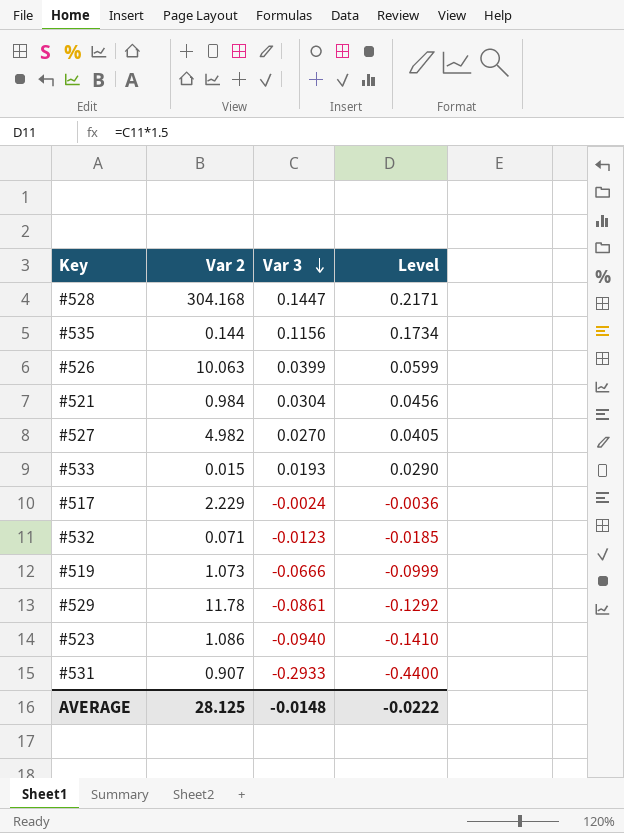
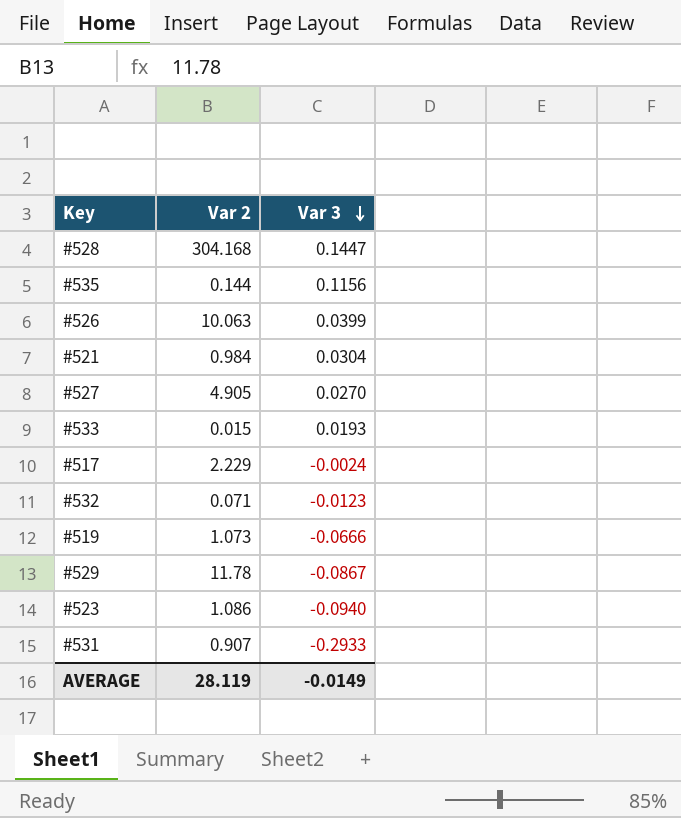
column Level | formula: [Var 3] * 1.5 -> none
#527 | Var 2: 4.982 -> 4.905
#529 | Var 3: -0.0861 -> -0.0867
AVERAGE | Var 2: 28.125 -> 28.119
AVERAGE | Var 3: -0.0148 -> -0.0149

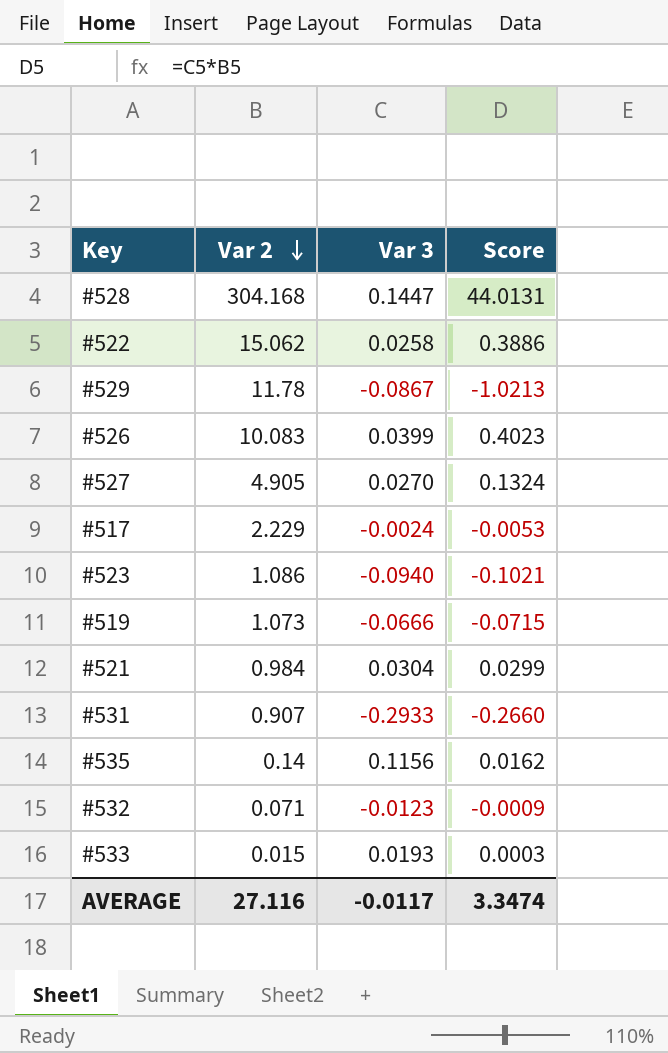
row order: Var 3 descending -> Var 2 descending
column Score | formula: none -> [Var 2] * [Var 3]
row #522: none -> 15.062 | 0.0258 | 0.3886
#526 | Var 2: 10.063 -> 10.083
#535 | Var 2: 0.144 -> 0.14
AVERAGE | Var 2: 28.119 -> 27.116
AVERAGE | Var 3: -0.0149 -> -0.0117

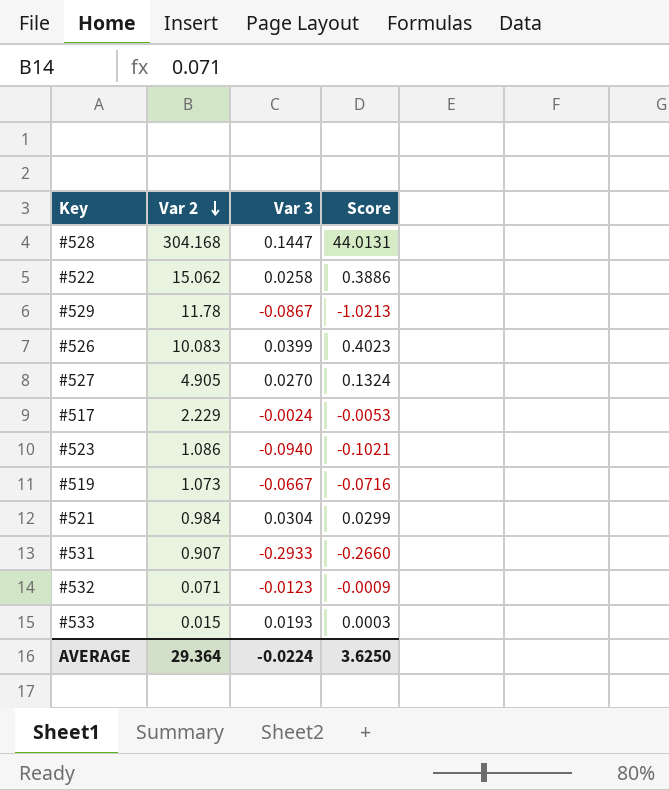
row #535: 0.14 | 0.1156 | 0.0162 -> none
#519 | Var 3: -0.0666 -> -0.0667
#519 | Score: -0.0715 -> -0.0716
AVERAGE | Var 2: 27.116 -> 29.364
AVERAGE | Var 3: -0.0117 -> -0.0224
AVERAGE | Score: 3.3474 -> 3.6250

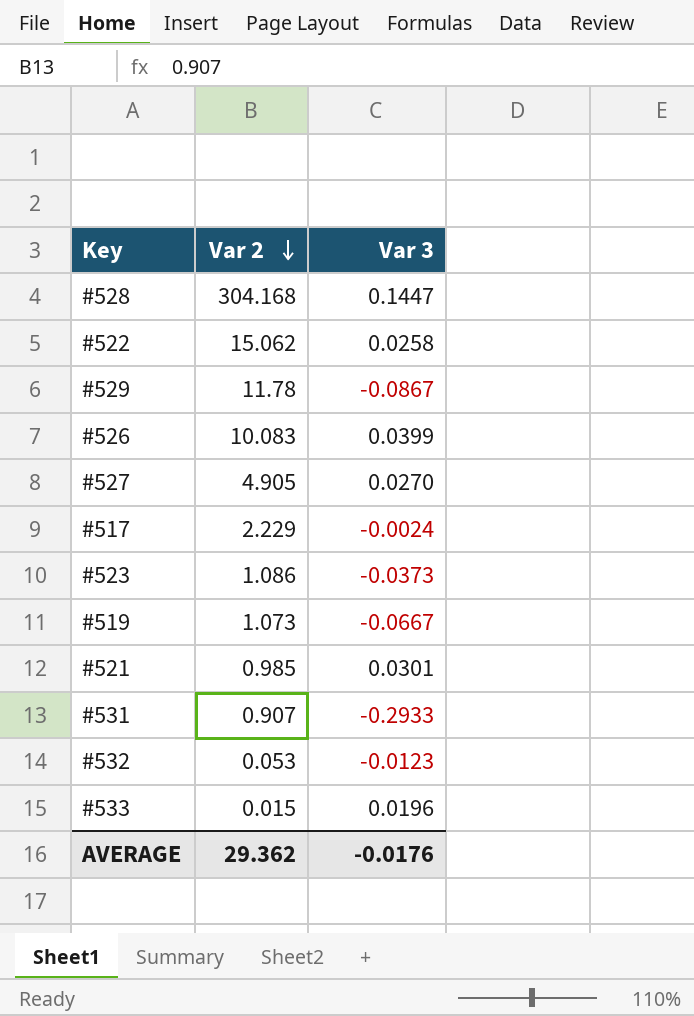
column Score | formula: [Var 2] * [Var 3] -> none
#523 | Var 3: -0.0940 -> -0.0373
#521 | Var 2: 0.984 -> 0.985
#521 | Var 3: 0.0304 -> 0.0301
#532 | Var 2: 0.071 -> 0.053
#533 | Var 3: 0.0193 -> 0.0196
AVERAGE | Var 2: 29.364 -> 29.362
AVERAGE | Var 3: -0.0224 -> -0.0176

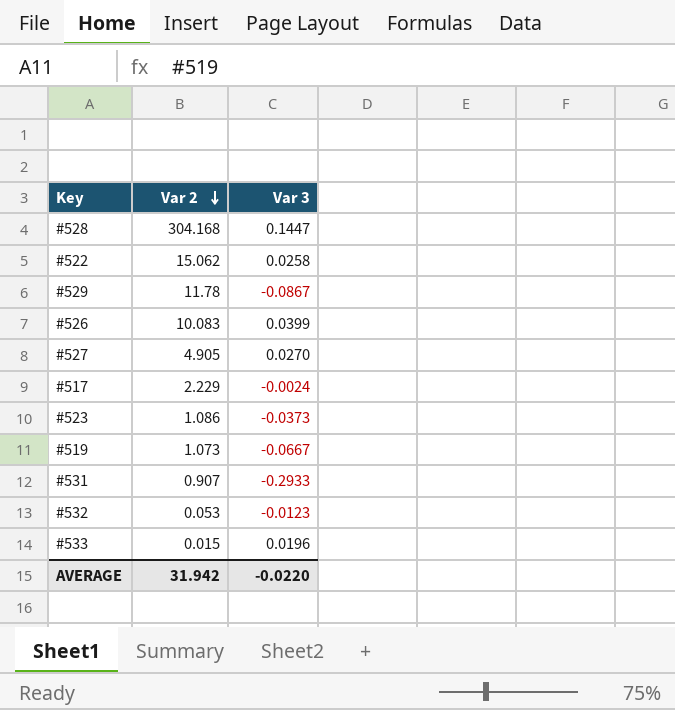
row #521: 0.985 | 0.0301 -> none
AVERAGE | Var 2: 29.362 -> 31.942
AVERAGE | Var 3: -0.0176 -> -0.0220

